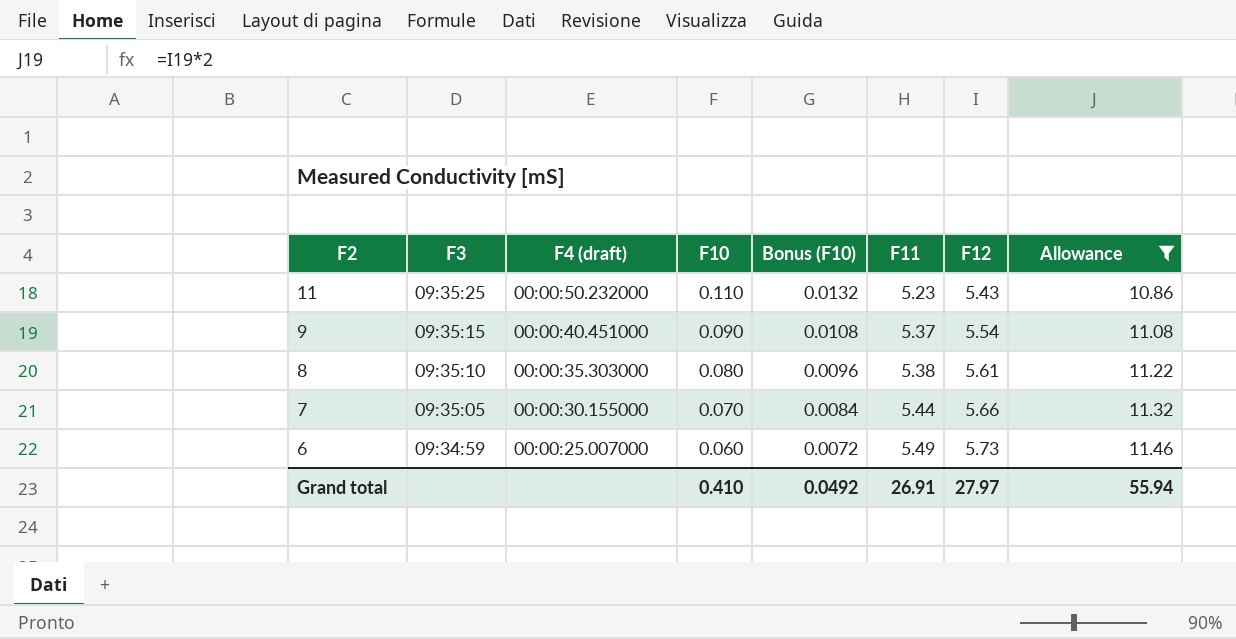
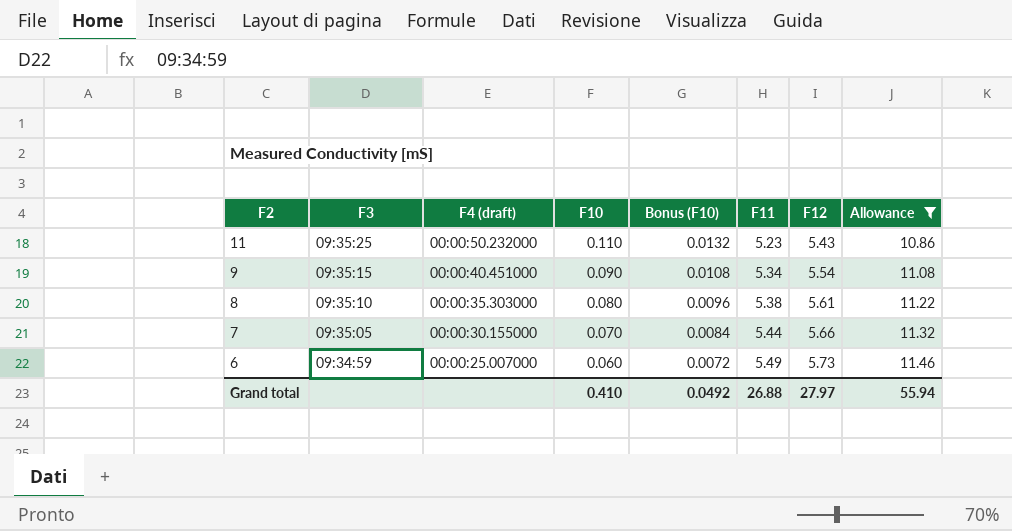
9 | F11: 5.37 -> 5.34
Grand total | F11: 26.91 -> 26.88

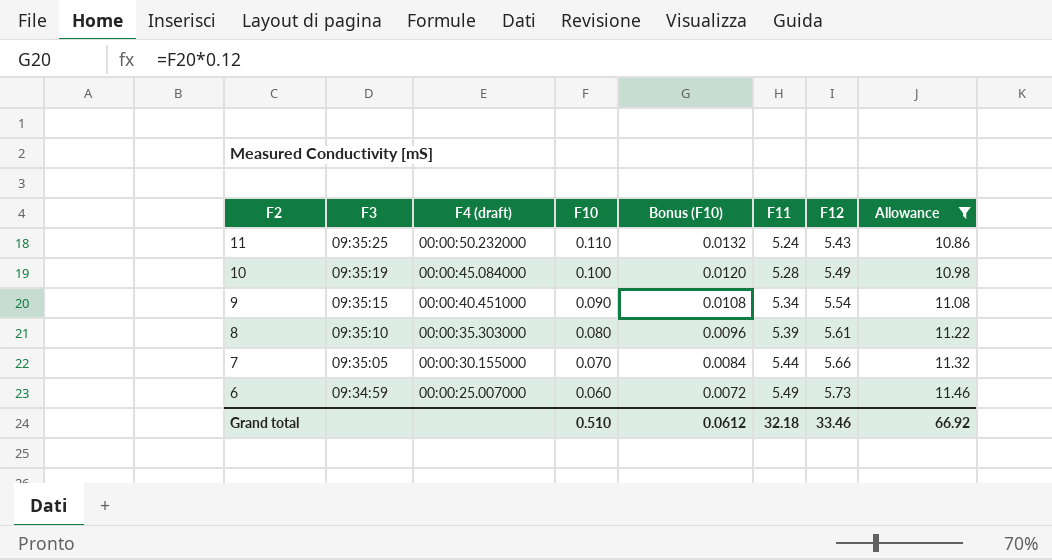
11 | F11: 5.23 -> 5.24
row 10: none -> 09:35:19 | 00:00:45.084000 | 0.100 | 0.0120 | 5.28 | 5.49 | 10.98
8 | F11: 5.38 -> 5.39
Grand total | F10: 0.410 -> 0.510
Grand total | Bonus (F10): 0.0492 -> 0.0612
Grand total | F11: 26.88 -> 32.18
Grand total | F12: 27.97 -> 33.46
Grand total | Allowance: 55.94 -> 66.92

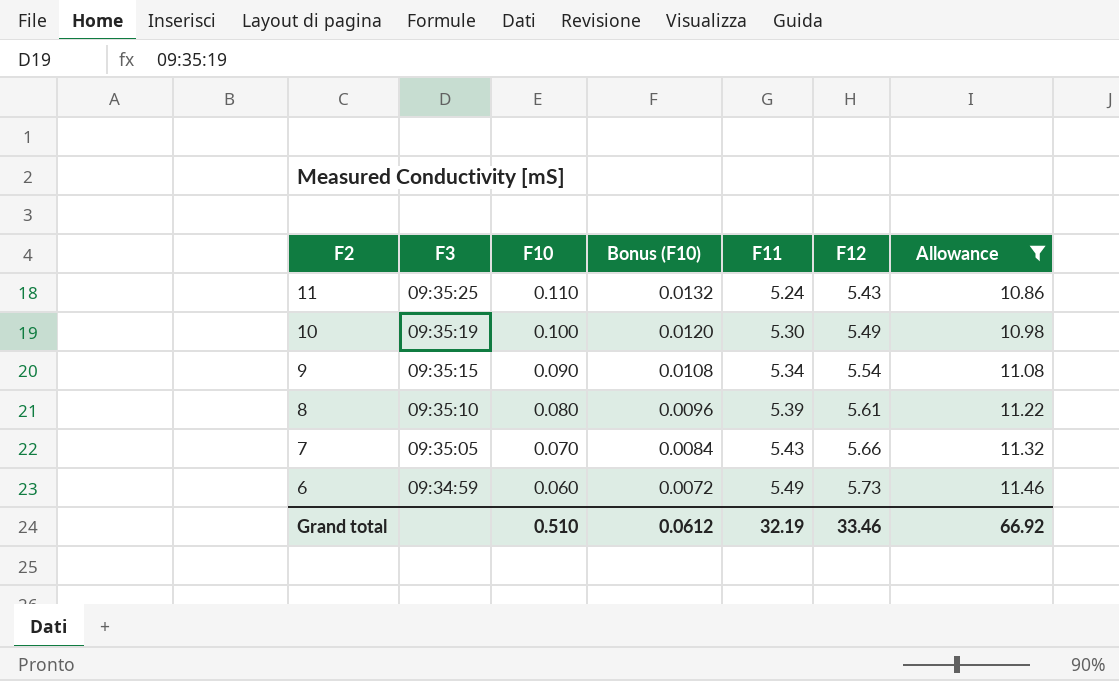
column F4 (draft) | position: 3 -> none
10 | F11: 5.28 -> 5.30
7 | F11: 5.44 -> 5.43
Grand total | F11: 32.18 -> 32.19

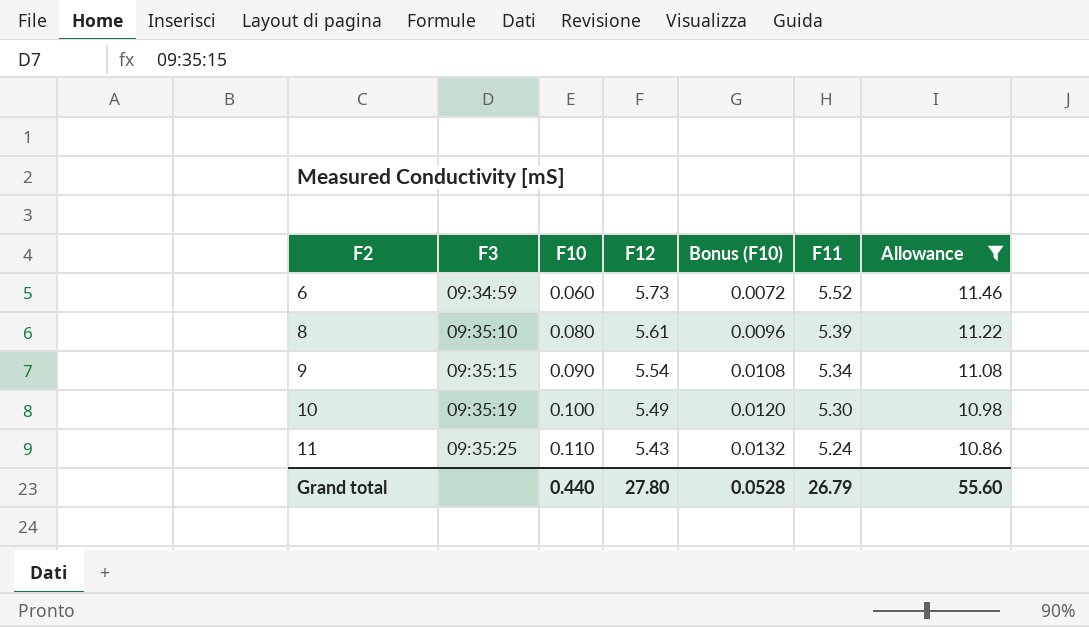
row order: F2 descending -> F2 ascending
column F12 | position: 6 -> 4
row 7: 09:35:05 | 0.070 | 0.0084 | 5.43 | 5.66 | 11.32 -> none
6 | F11: 5.49 -> 5.52
Grand total | F10: 0.510 -> 0.440
Grand total | F12: 33.46 -> 27.80
Grand total | Bonus (F10): 0.0612 -> 0.0528
Grand total | F11: 32.19 -> 26.79
Grand total | Allowance: 66.92 -> 55.60

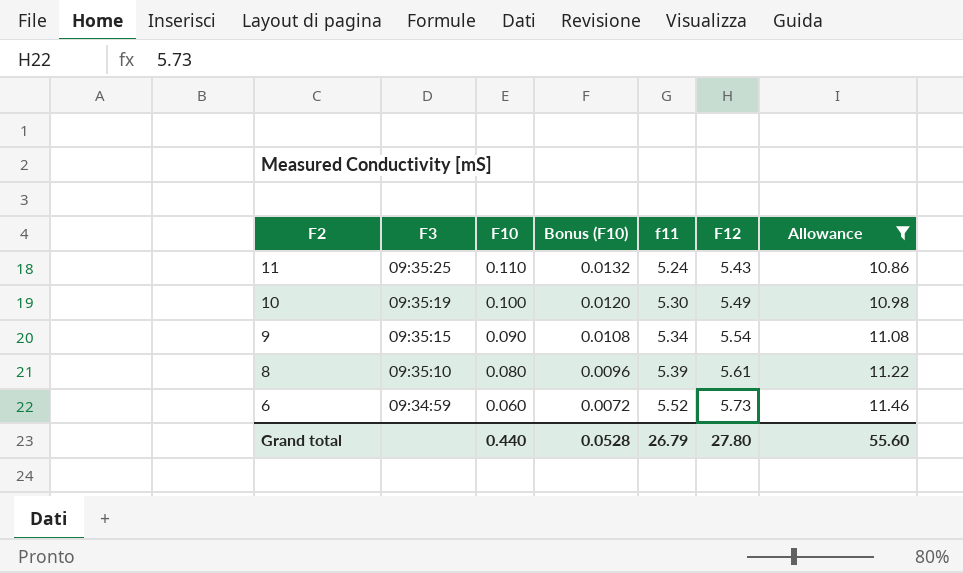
row order: F2 ascending -> F2 descending
column name: F11 -> f11
column F12 | position: 4 -> 6

